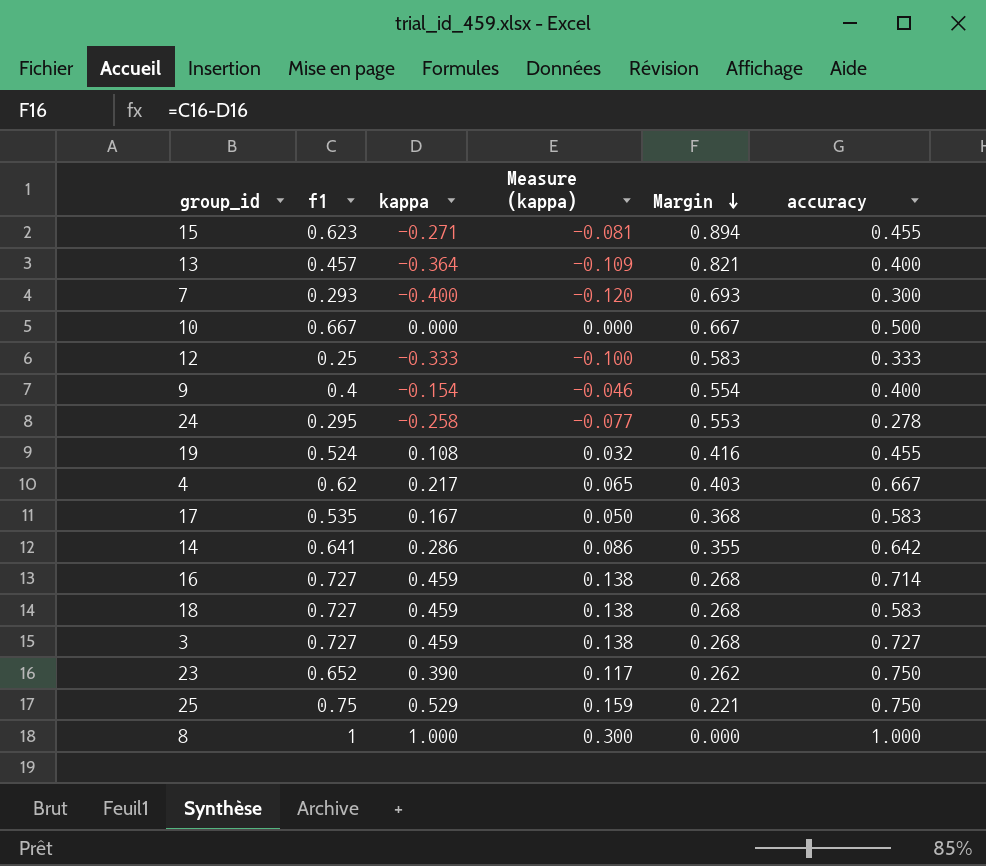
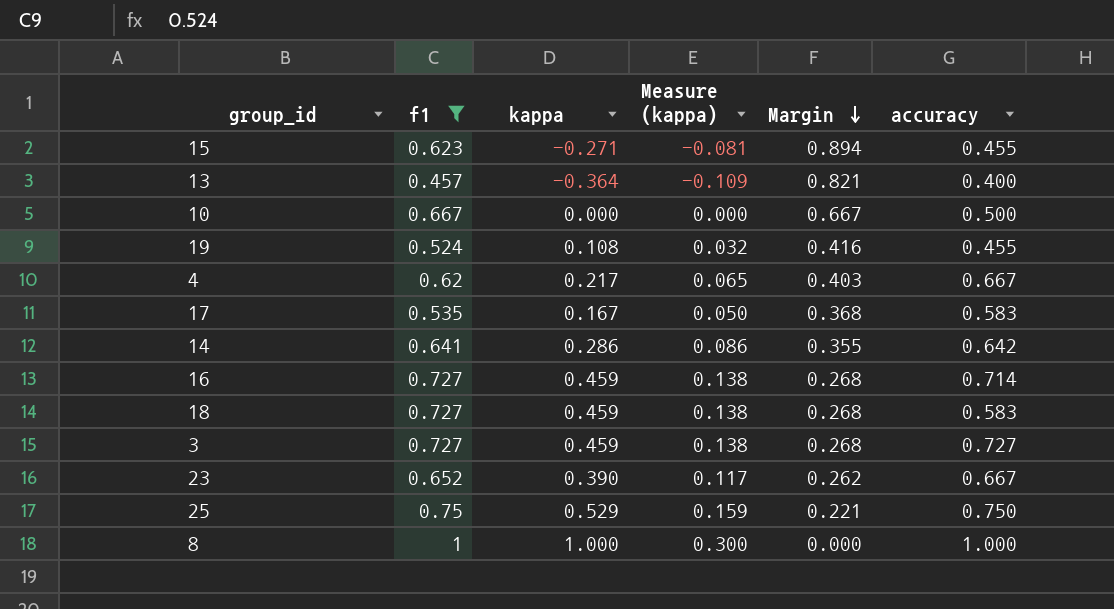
filter: none -> f1 >= 0.457
23 | accuracy: 0.750 -> 0.667

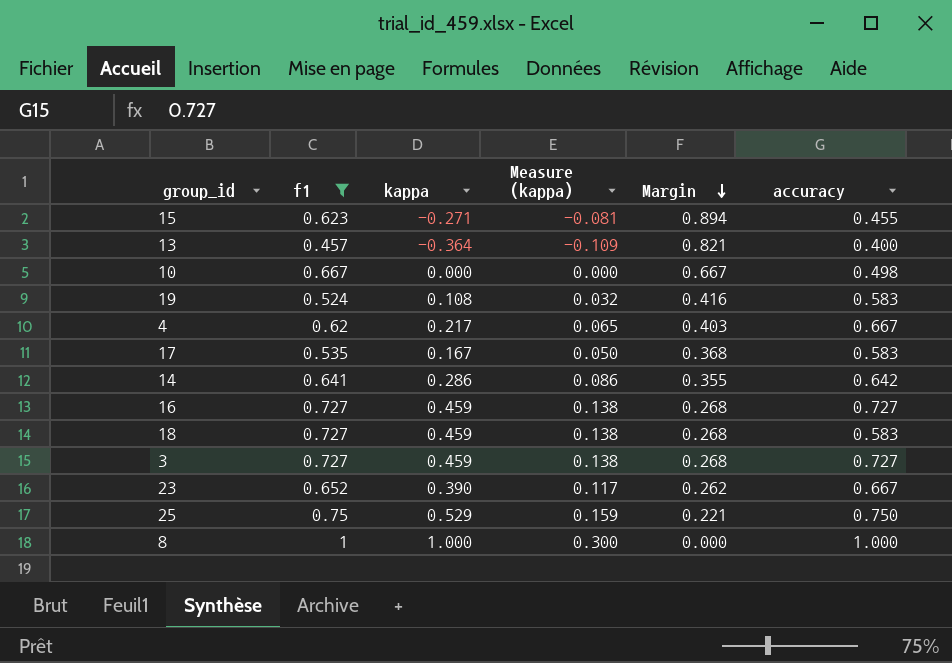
10 | accuracy: 0.500 -> 0.498
19 | accuracy: 0.455 -> 0.583
16 | accuracy: 0.714 -> 0.727

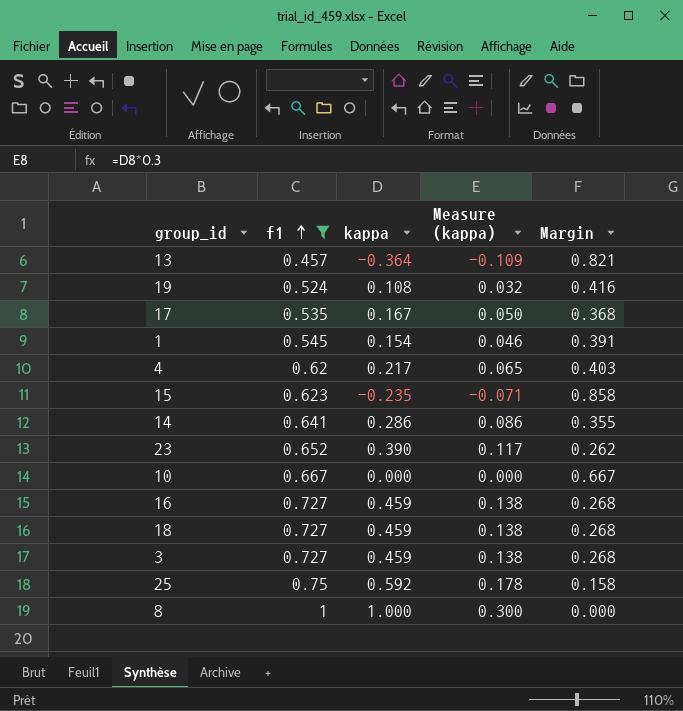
row order: Margin descending -> f1 ascending
column accuracy | position: 6 -> none
row 1: none -> 0.545 | 0.154 | 0.046 | 0.391
15 | kappa: -0.271 -> -0.235
15 | Measure (kappa): -0.081 -> -0.071
15 | Margin: 0.894 -> 0.858
25 | kappa: 0.529 -> 0.592
25 | Measure (kappa): 0.159 -> 0.178
25 | Margin: 0.221 -> 0.158

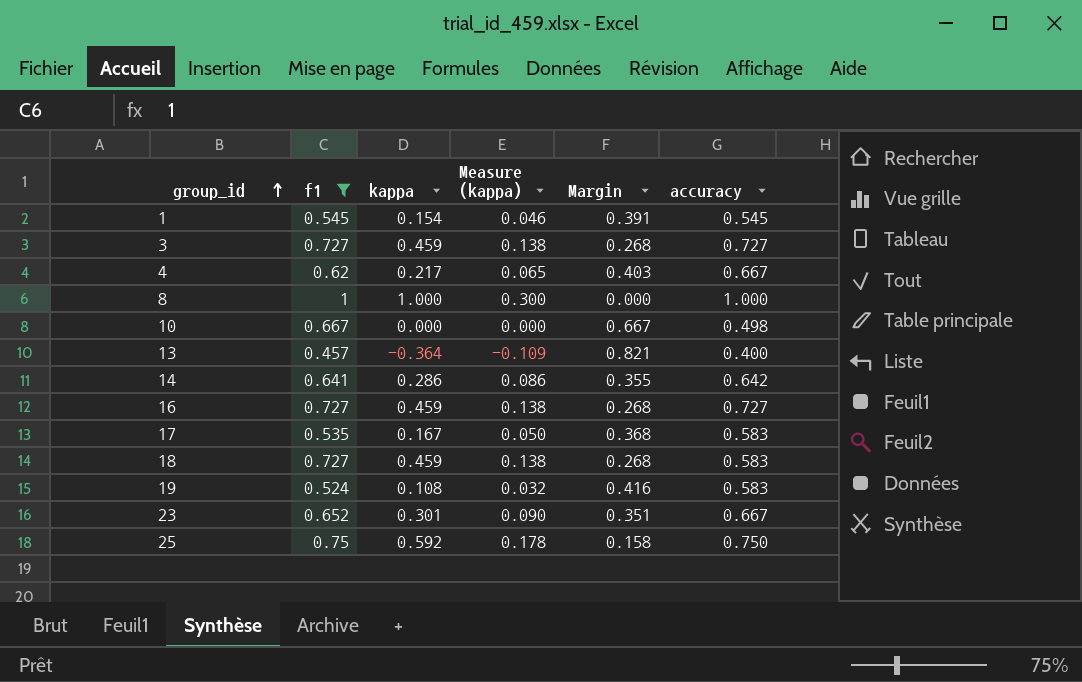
row order: f1 ascending -> group_id ascending
column accuracy | position: none -> 6
row 15: 0.623 | -0.235 | -0.071 | 0.858 -> none
23 | kappa: 0.390 -> 0.301
23 | Measure (kappa): 0.117 -> 0.090
23 | Margin: 0.262 -> 0.351

